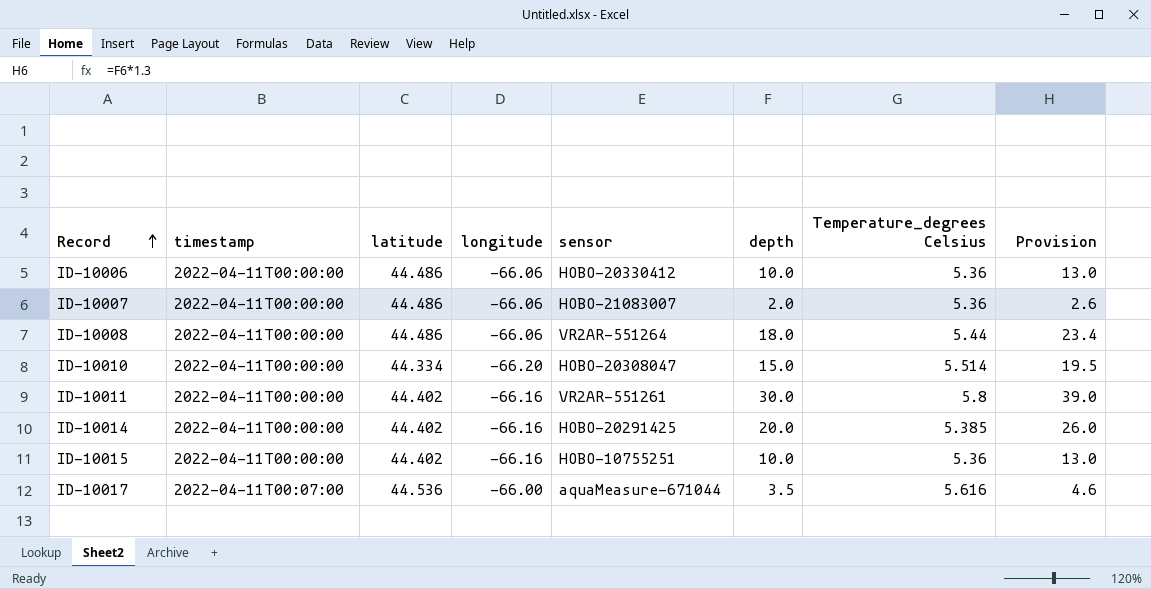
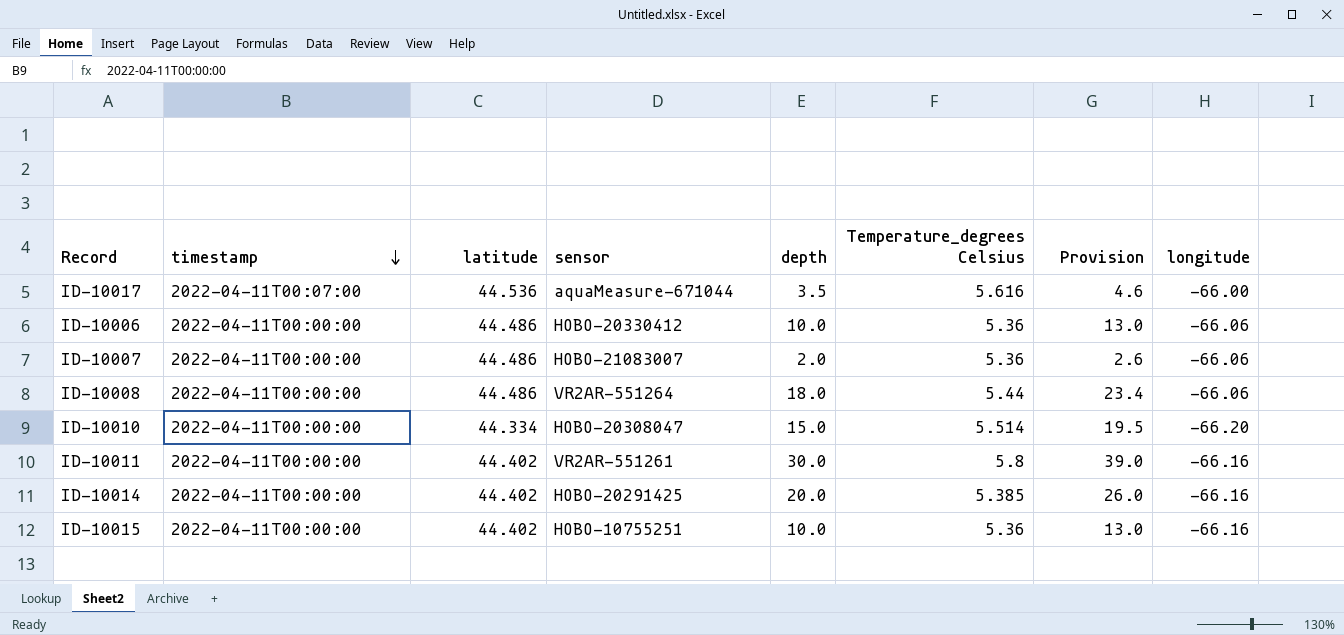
row order: Record ascending -> timestamp descending
column longitude | position: 4 -> 8

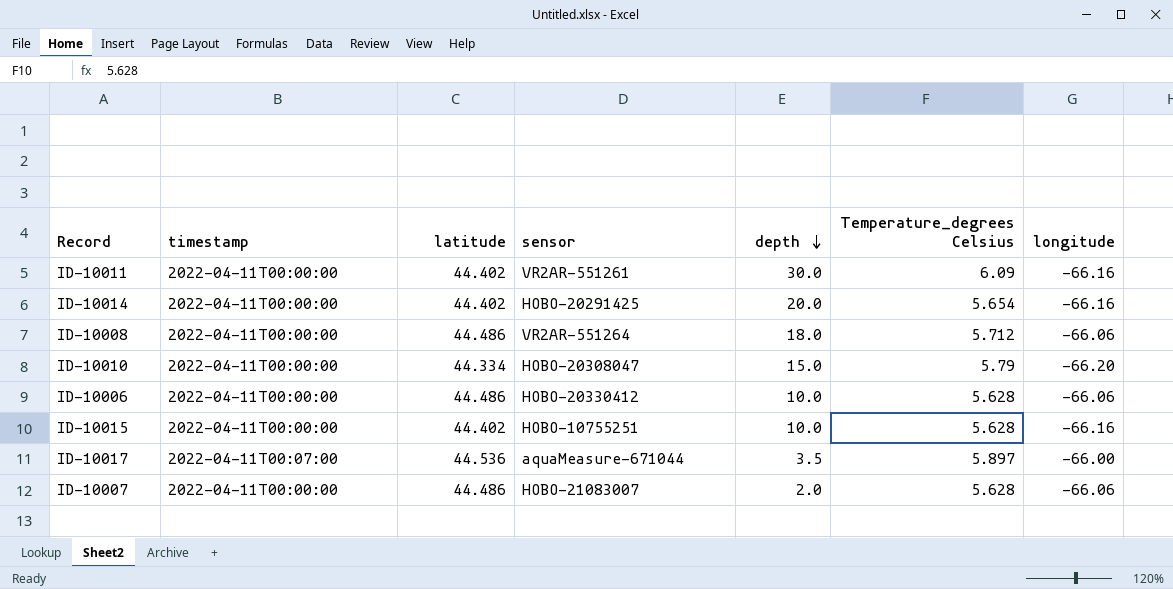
row order: timestamp descending -> depth descending
column Provision | formula: [depth] * 1.3 -> none
ID-10011 | Temperature_degrees Celsius: 5.8 -> 6.09
ID-10014 | Temperature_degrees Celsius: 5.385 -> 5.654
ID-10008 | Temperature_degrees Celsius: 5.44 -> 5.712
ID-10010 | Temperature_degrees Celsius: 5.514 -> 5.79
ID-10006 | Temperature_degrees Celsius: 5.36 -> 5.628
ID-10015 | Temperature_degrees Celsius: 5.36 -> 5.628
ID-10017 | Temperature_degrees Celsius: 5.616 -> 5.897
ID-10007 | Temperature_degrees Celsius: 5.36 -> 5.628

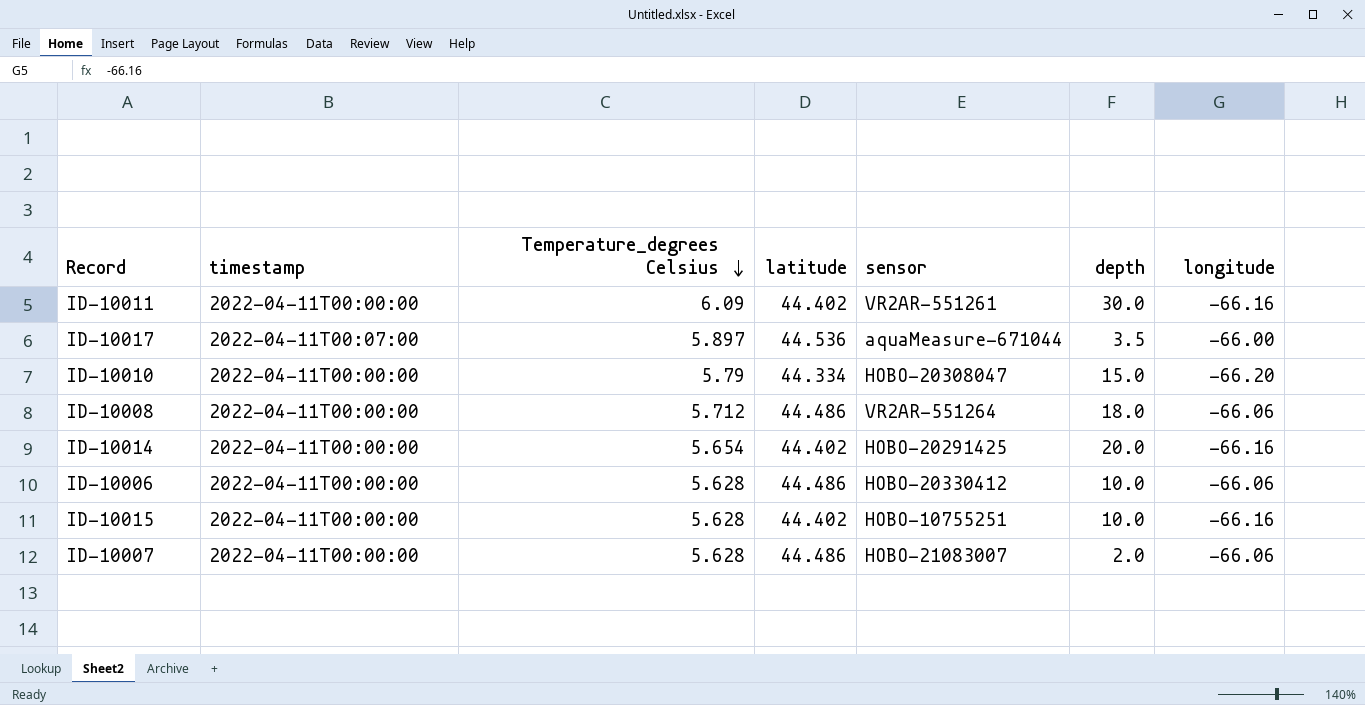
row order: depth descending -> Temperature_degrees Celsius descending
column Temperature_degrees Celsius | position: 6 -> 3

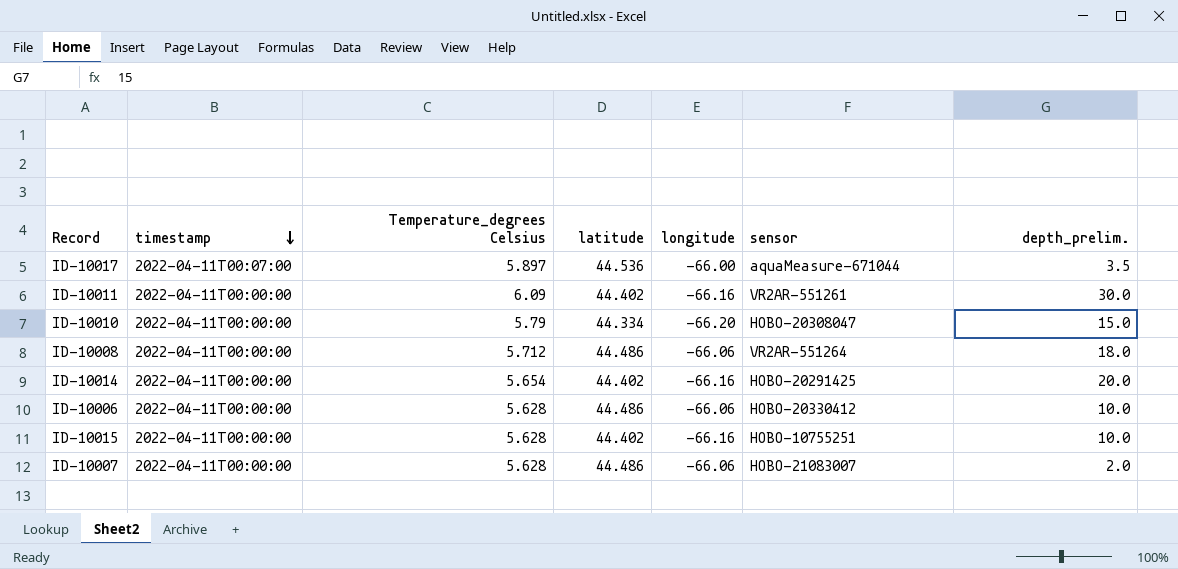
row order: Temperature_degrees Celsius descending -> timestamp descending
column longitude | position: 7 -> 5
column name: depth -> depth_prelim.

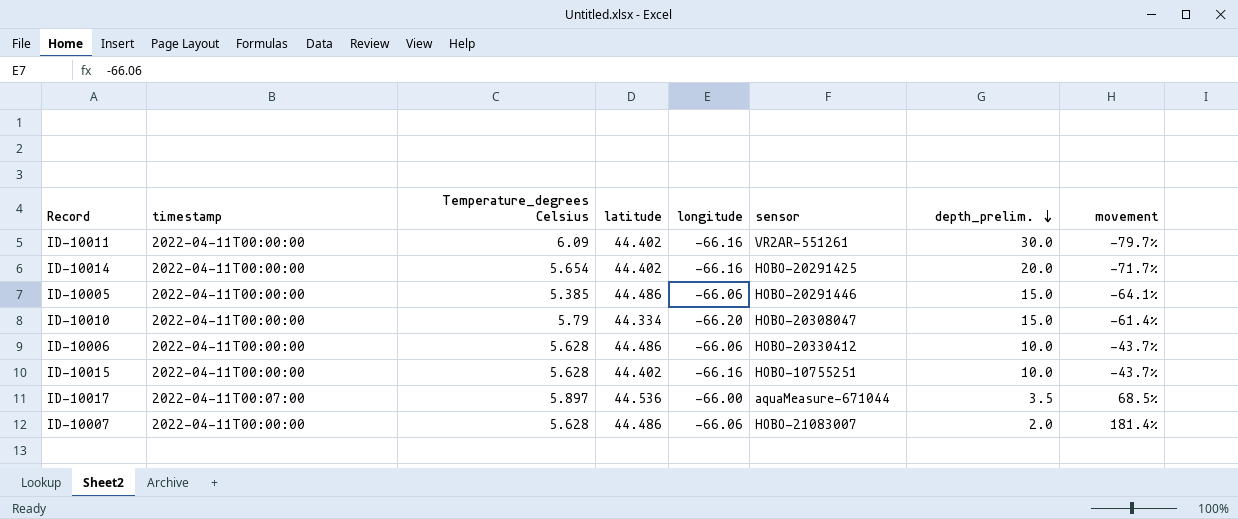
row order: timestamp descending -> depth_prelim. descending
column movement | formula: none -> ([Temperature_degrees Celsius] - [depth_prelim.]) / [depth_prelim.]
row ID-10008: 2022-04-11T00:00:00 | 5.712 | 44.486 | -66.06 | VR2AR-551264 | 18.0 -> none
row ID-10005: none -> 2022-04-11T00:00:00 | 5.385 | 44.486 | -66.06 | HOBO-20291446 | 15.0 | -64.1%

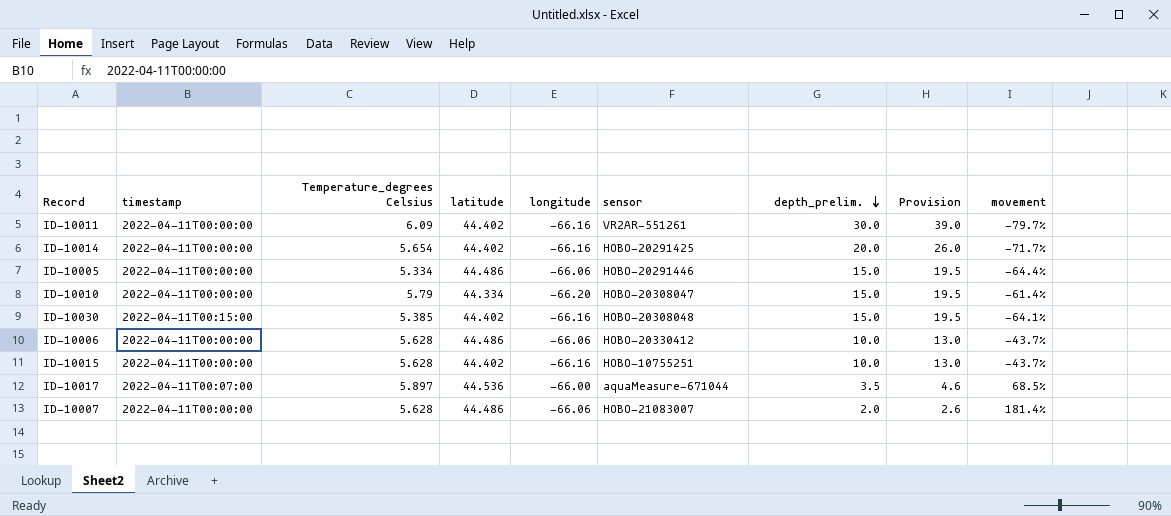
column Provision | formula: none -> [depth_prelim.] * 1.3
ID-10005 | Temperature_degrees Celsius: 5.385 -> 5.334
ID-10005 | movement: -64.1% -> -64.4%
row ID-10030: none -> 2022-04-11T00:15:00 | 5.385 | 44.402 | -66.16 | HOBO-20308048 | 15.0 | 19.5 | -64.1%

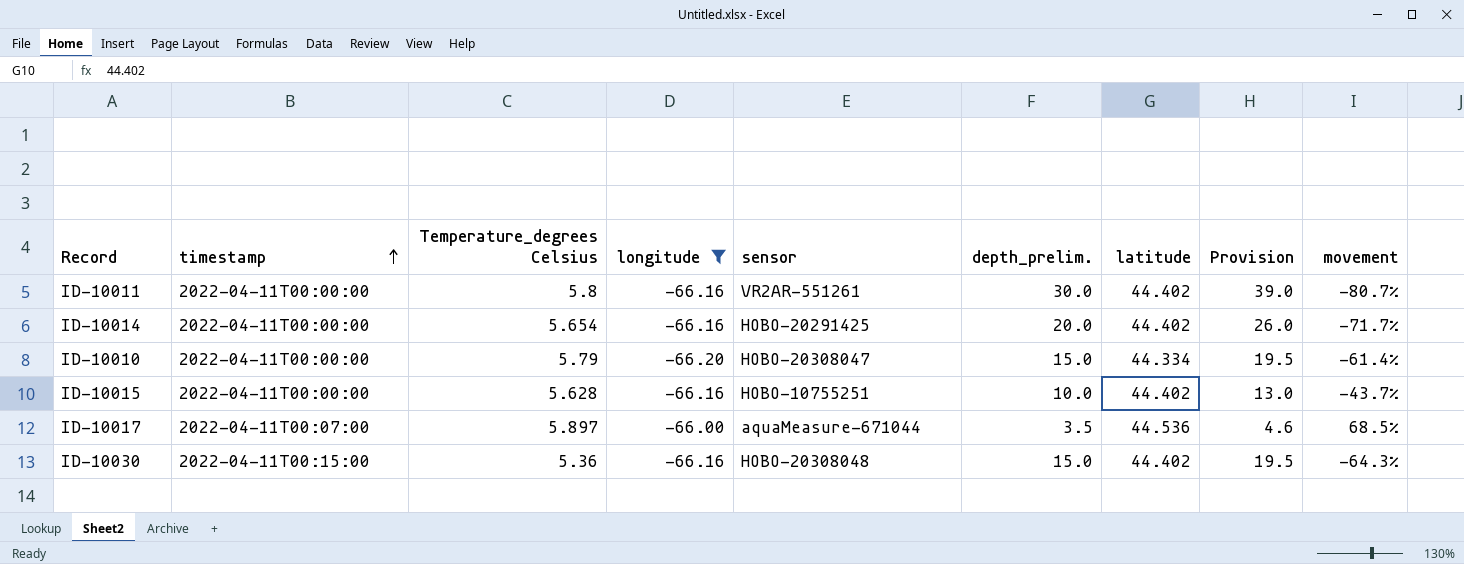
filter: none -> longitude != -66.06
row order: depth_prelim. descending -> timestamp ascending
column latitude | position: 4 -> 7
ID-10011 | Temperature_degrees Celsius: 6.09 -> 5.8
ID-10011 | movement: -79.7% -> -80.7%
ID-10030 | Temperature_degrees Celsius: 5.385 -> 5.36
ID-10030 | movement: -64.1% -> -64.3%

